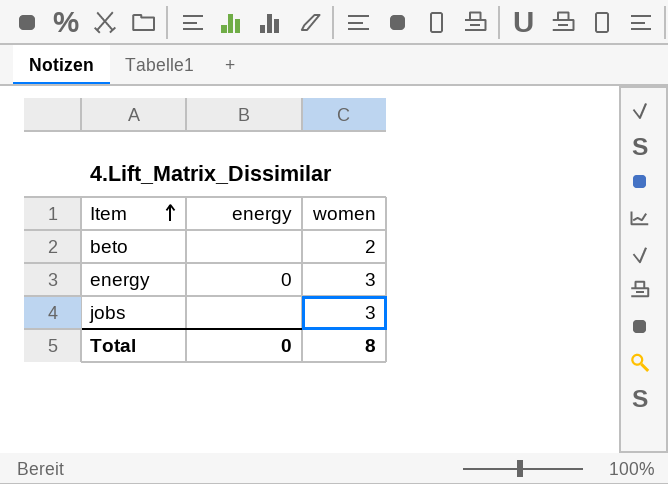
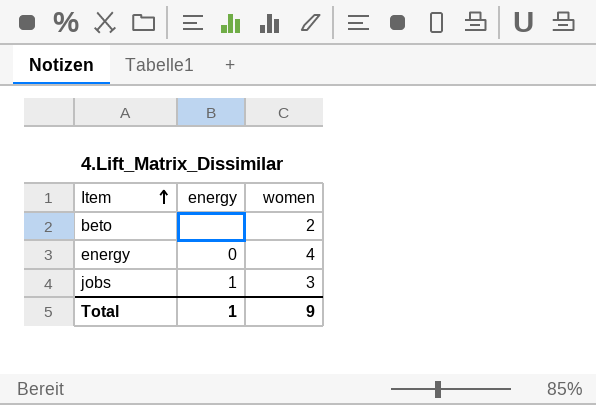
energy | women: 3 -> 4
jobs | energy: none -> 1
Total | energy: 0 -> 1
Total | women: 8 -> 9

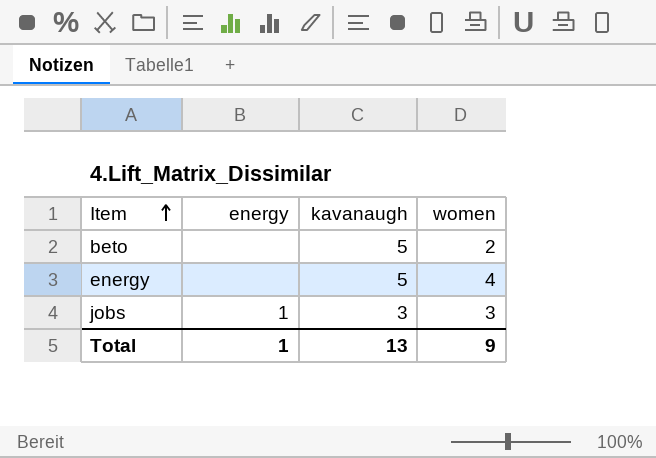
column kavanaugh | position: none -> 3
energy | energy: 0 -> none

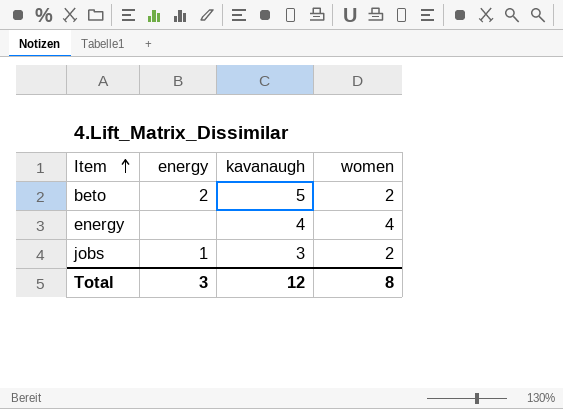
beto | energy: none -> 2
energy | kavanaugh: 5 -> 4
jobs | women: 3 -> 2
Total | energy: 1 -> 3
Total | kavanaugh: 13 -> 12
Total | women: 9 -> 8

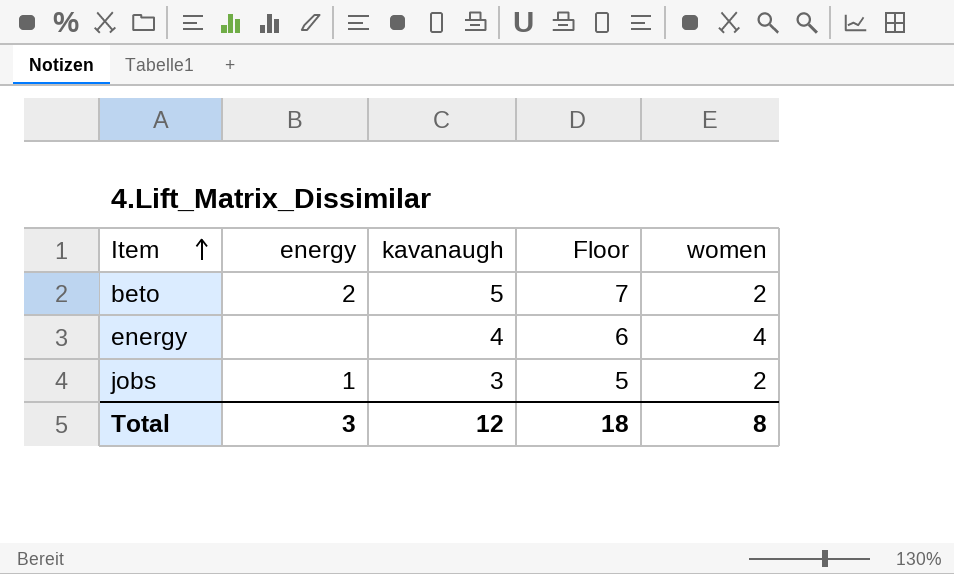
column Floor | formula: none -> [kavanaugh] + 2

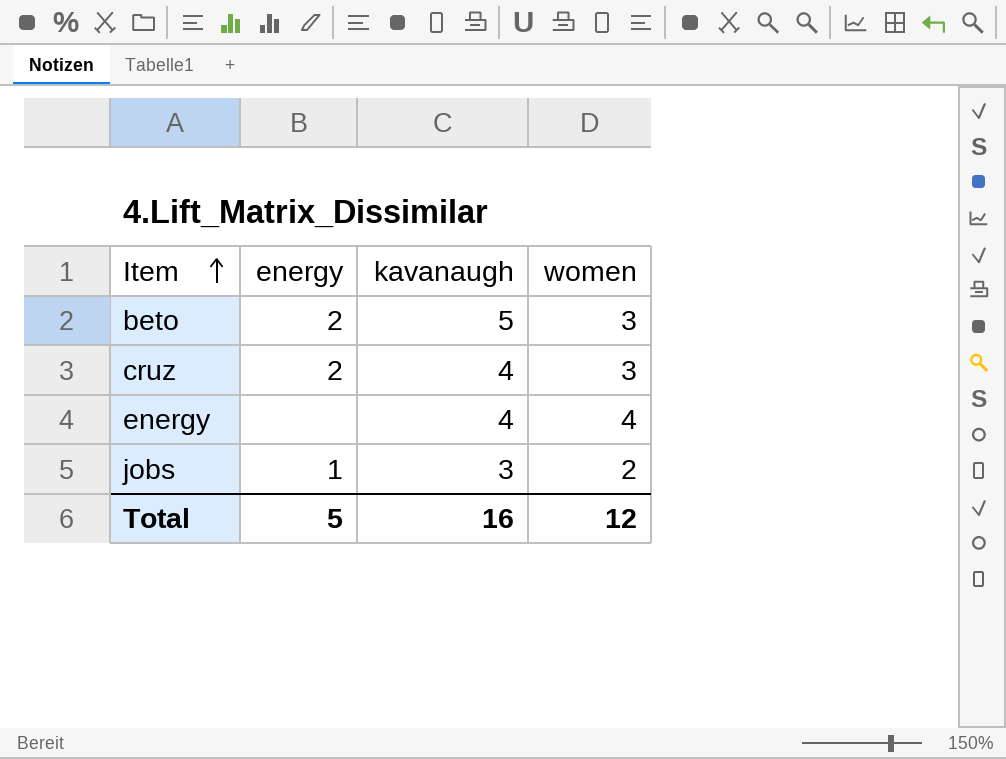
column Floor | formula: [kavanaugh] + 2 -> none
beto | women: 2 -> 3
row cruz: none -> 2 | 4 | 3
Total | energy: 3 -> 5
Total | kavanaugh: 12 -> 16
Total | women: 8 -> 12

